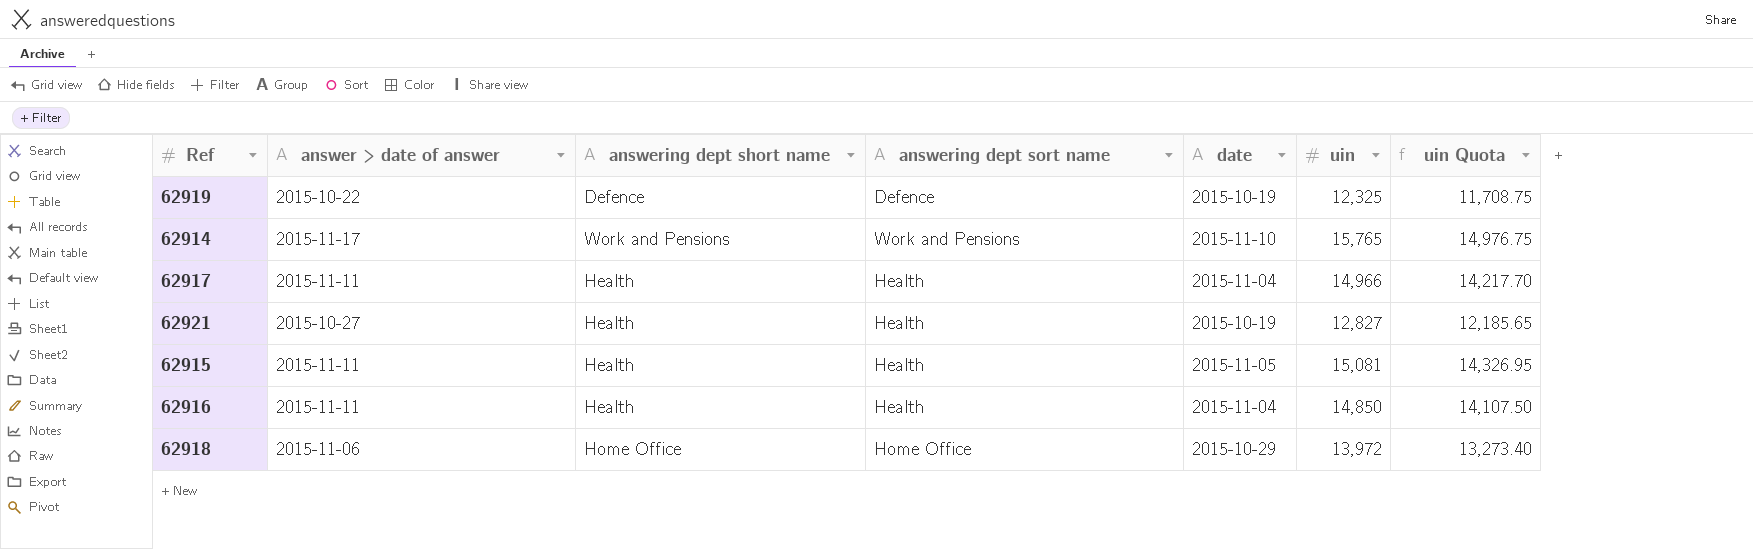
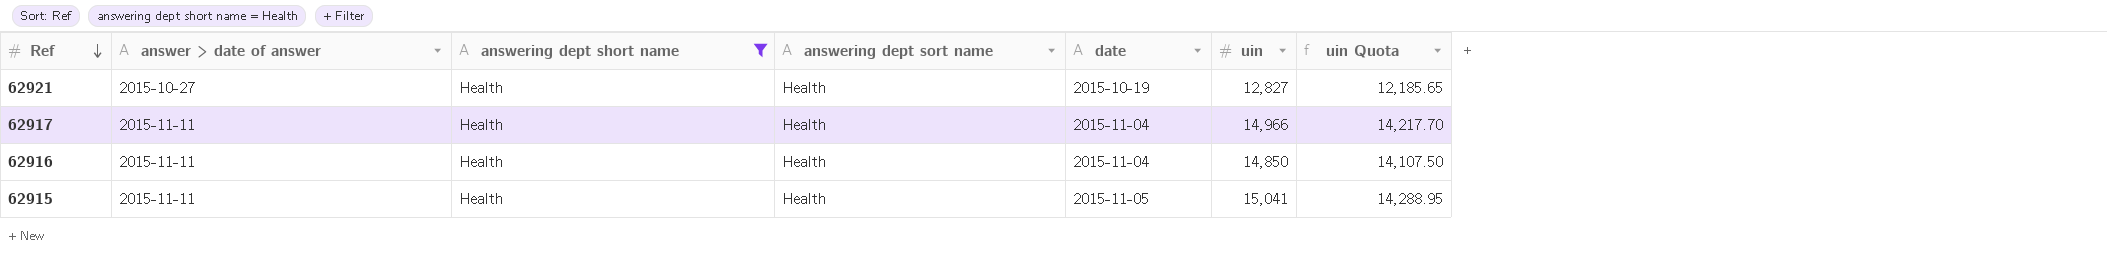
filter: none -> answering dept short name = Health
row order: none -> Ref descending
62915 | uin: 15,081 -> 15,041
62915 | uin Quota: 14,326.95 -> 14,288.95

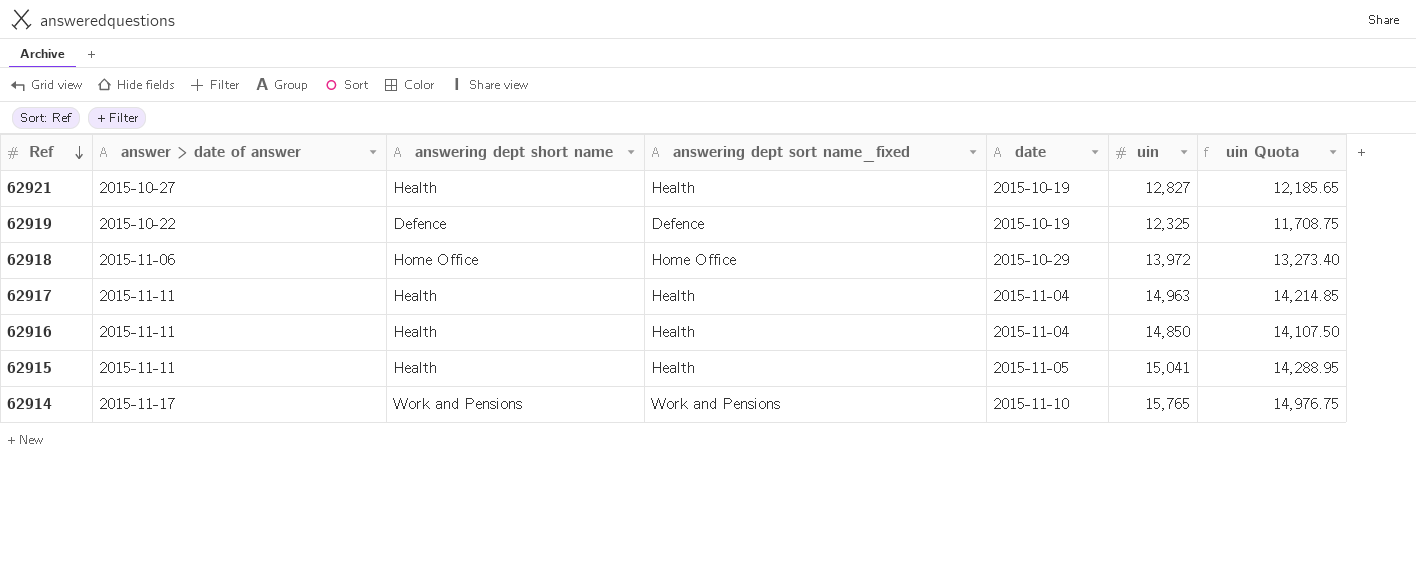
filter: answering dept short name = Health -> none
column name: answering dept sort name -> answering dept sort name_fixed
62917 | uin: 14,966 -> 14,963
62917 | uin Quota: 14,217.70 -> 14,214.85

